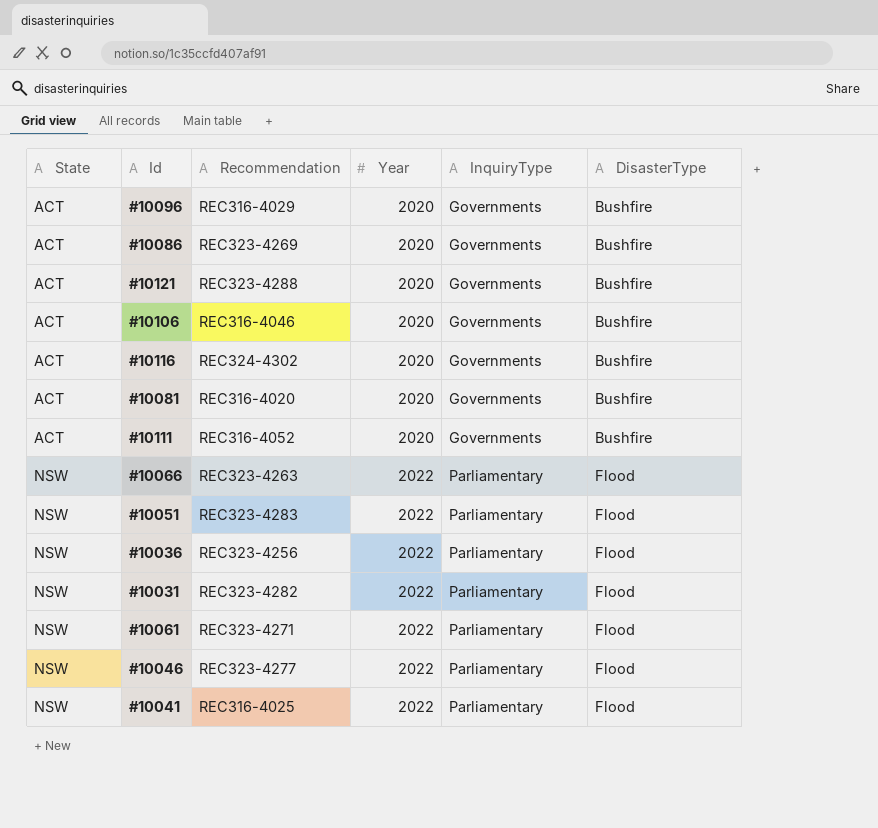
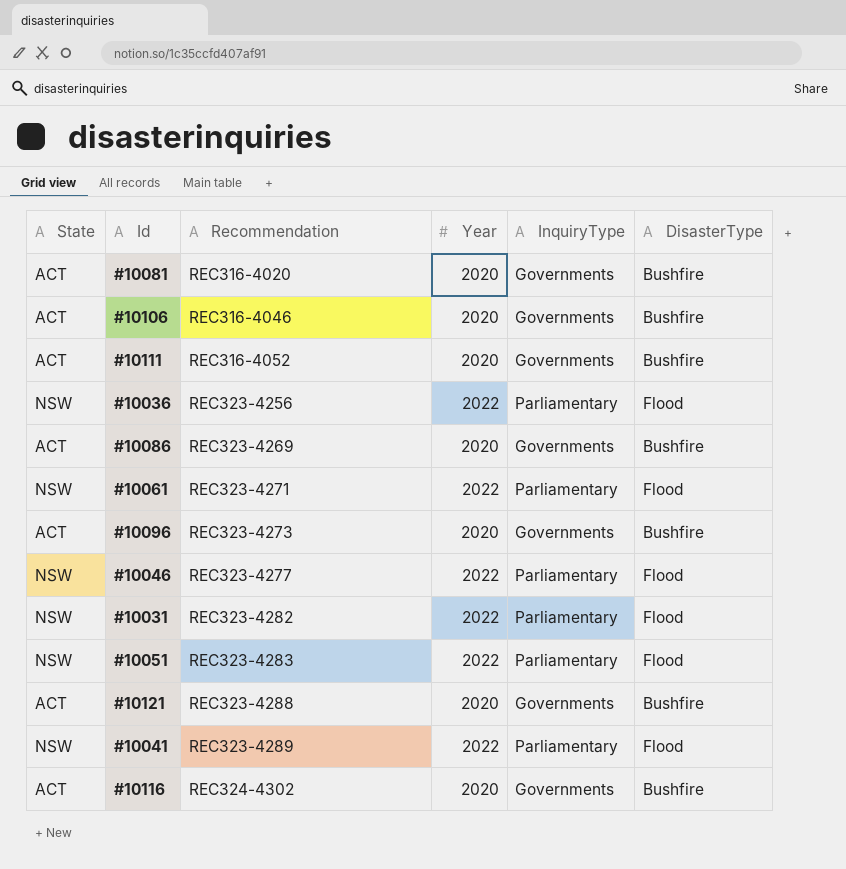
row order: State ascending -> Recommendation ascending
row #10066: NSW | REC323-4263 | 2022 | Parliamentary | Flood -> none
#10096 | Recommendation: REC316-4029 -> REC323-4273
#10041 | Recommendation: REC316-4025 -> REC323-4289

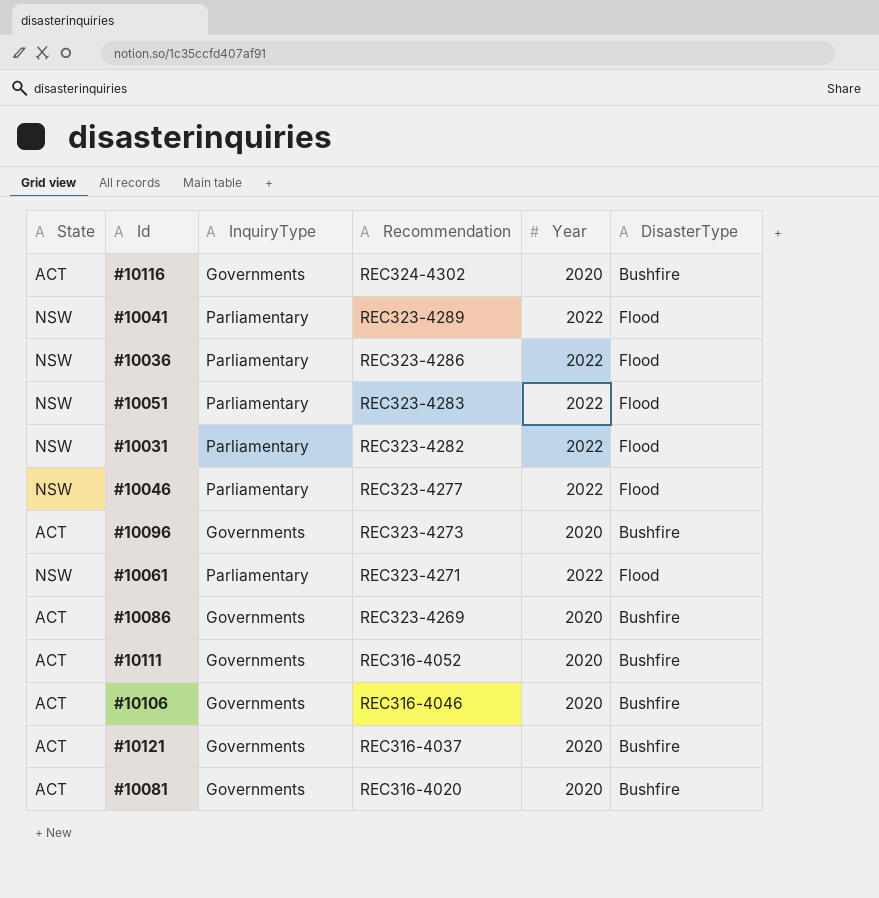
row order: Recommendation ascending -> Recommendation descending
column InquiryType | position: 5 -> 3
#10036 | Recommendation: REC323-4256 -> REC323-4286
#10121 | Recommendation: REC323-4288 -> REC316-4037

